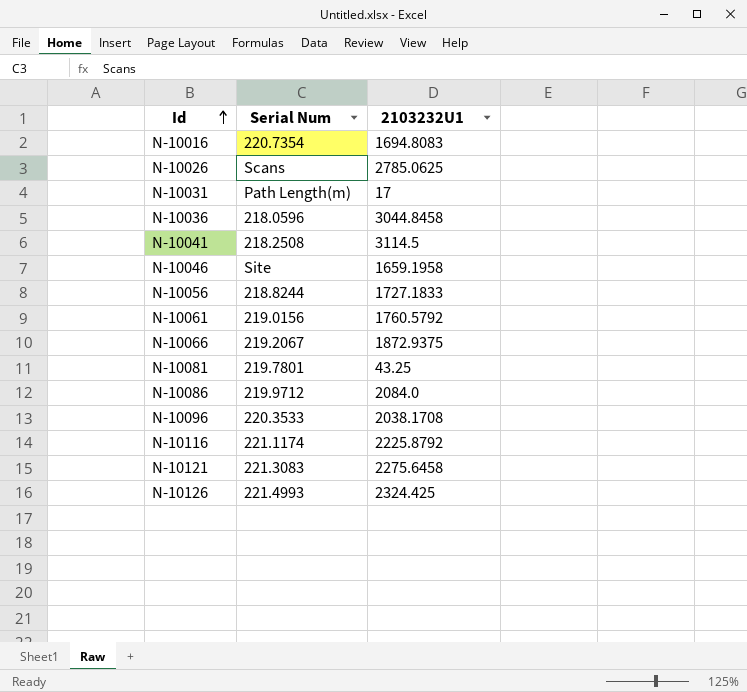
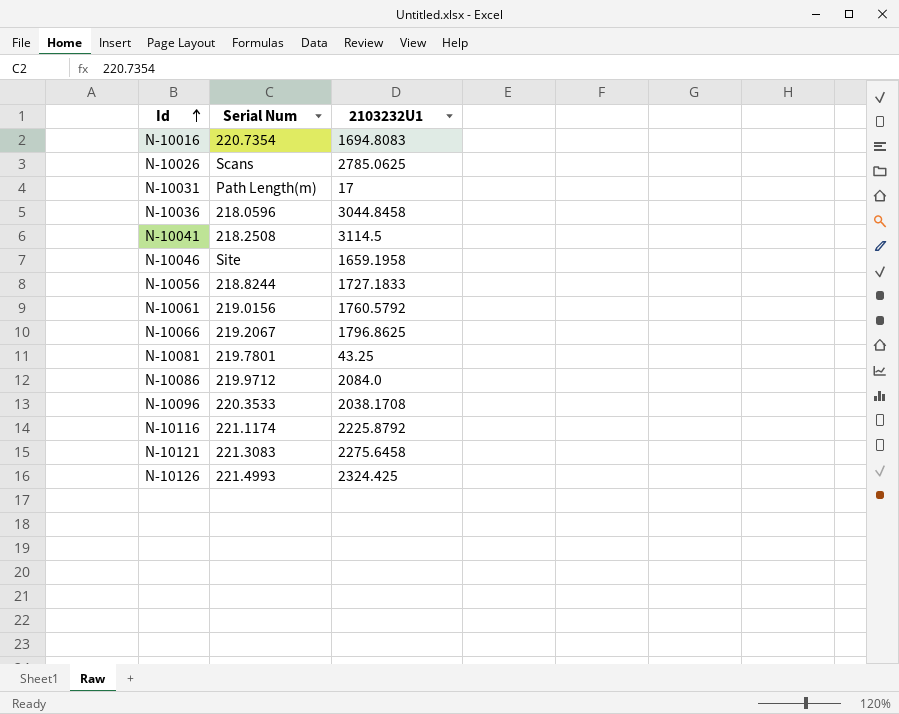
N-10066 | 2103232U1: 1872.9375 -> 1796.8625

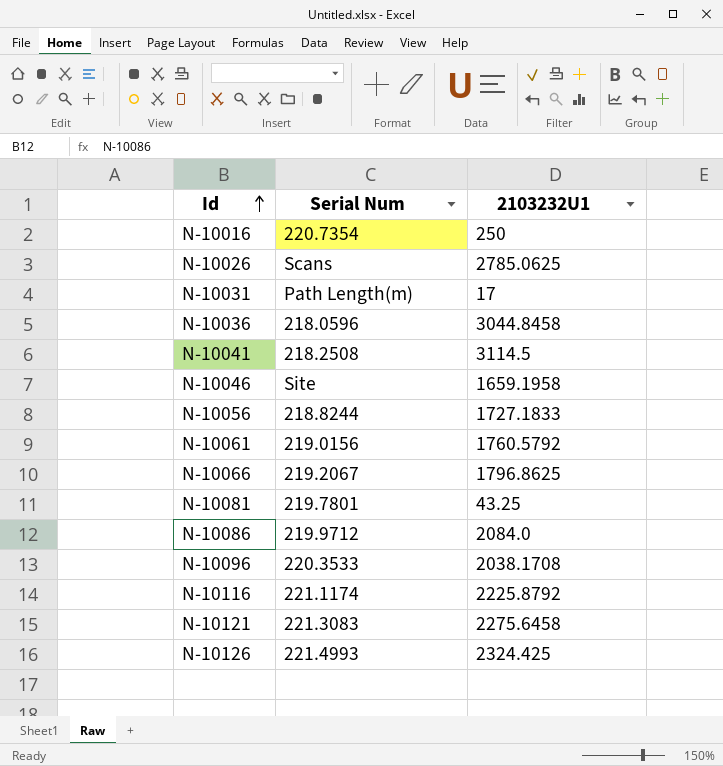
N-10016 | 2103232U1: 1694.8083 -> 250

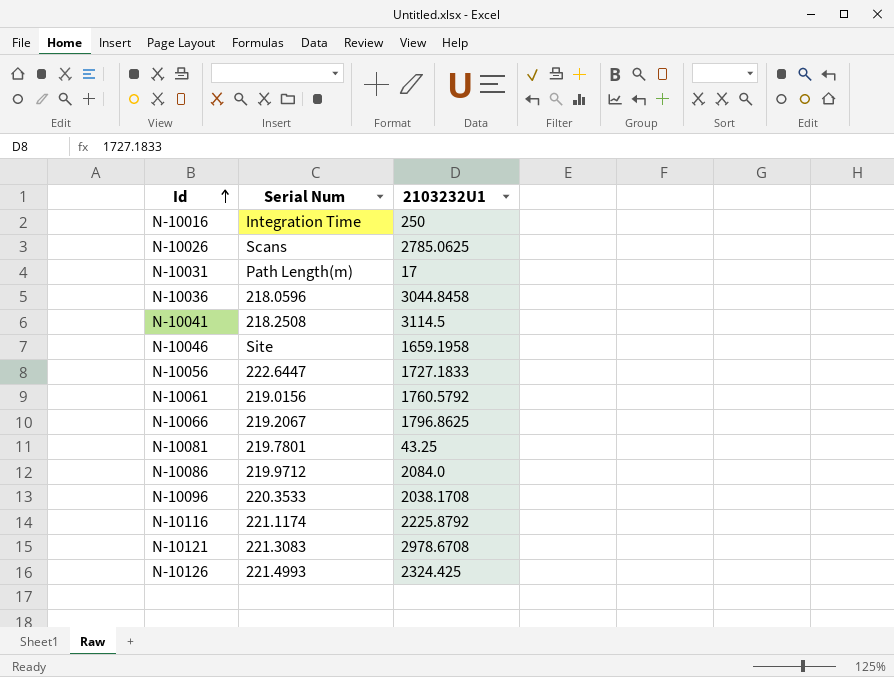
N-10016 | Serial Num: 220.7354 -> Integration Time
N-10056 | Serial Num: 218.8244 -> 222.6447
N-10121 | 2103232U1: 2275.6458 -> 2978.6708

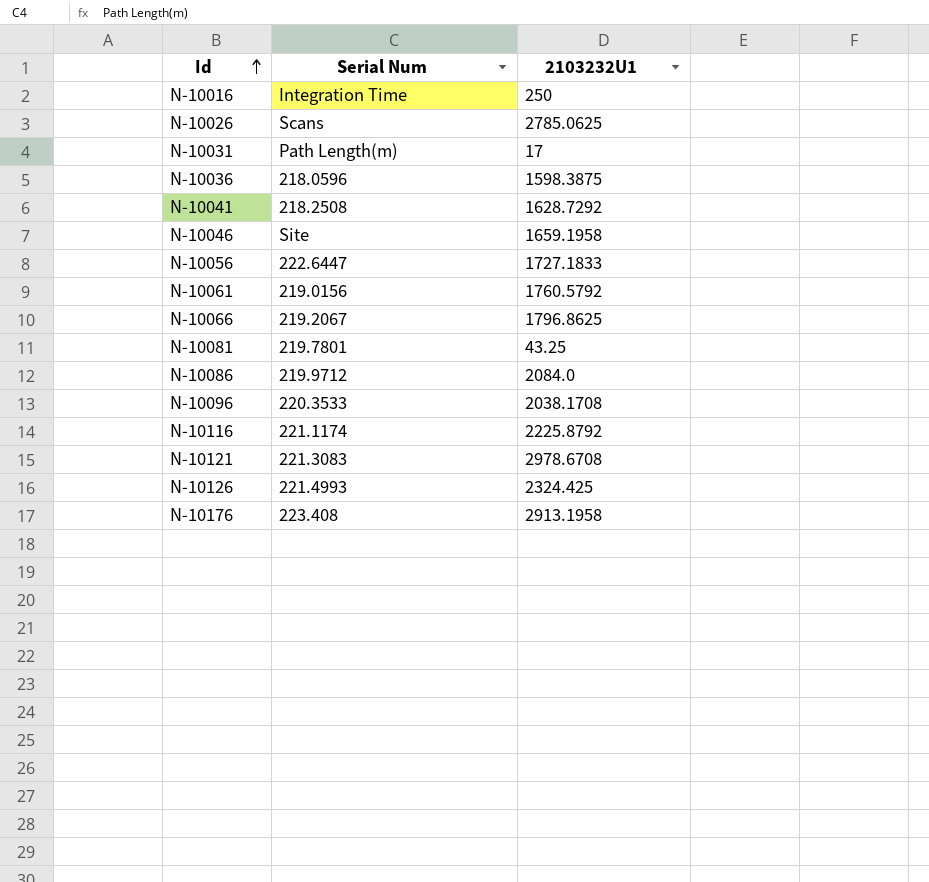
N-10036 | 2103232U1: 3044.8458 -> 1598.3875
N-10041 | 2103232U1: 3114.5 -> 1628.7292
row N-10176: none -> 223.408 | 2913.1958

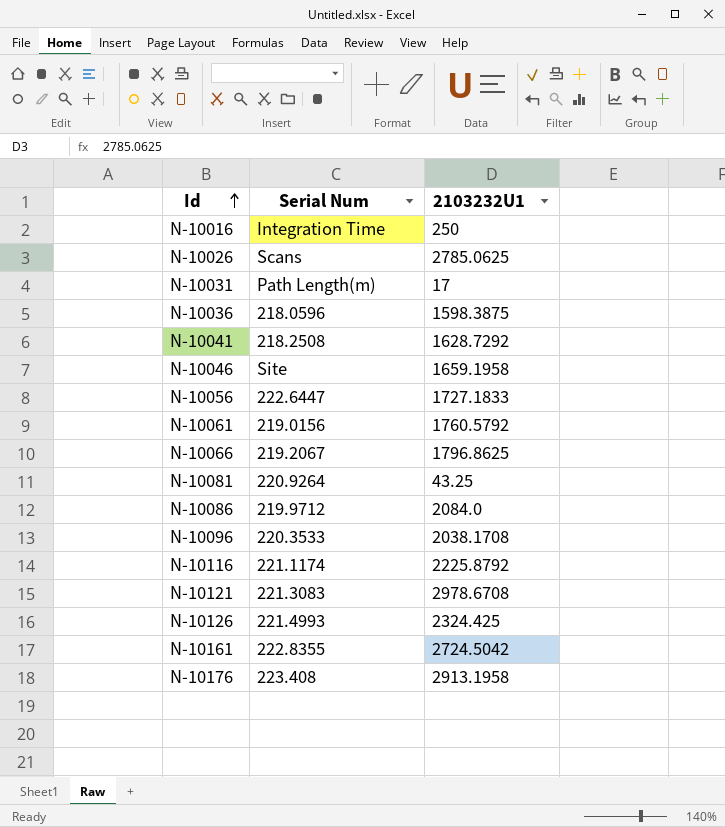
N-10081 | Serial Num: 219.7801 -> 220.9264
row N-10161: none -> 222.8355 | 2724.5042

